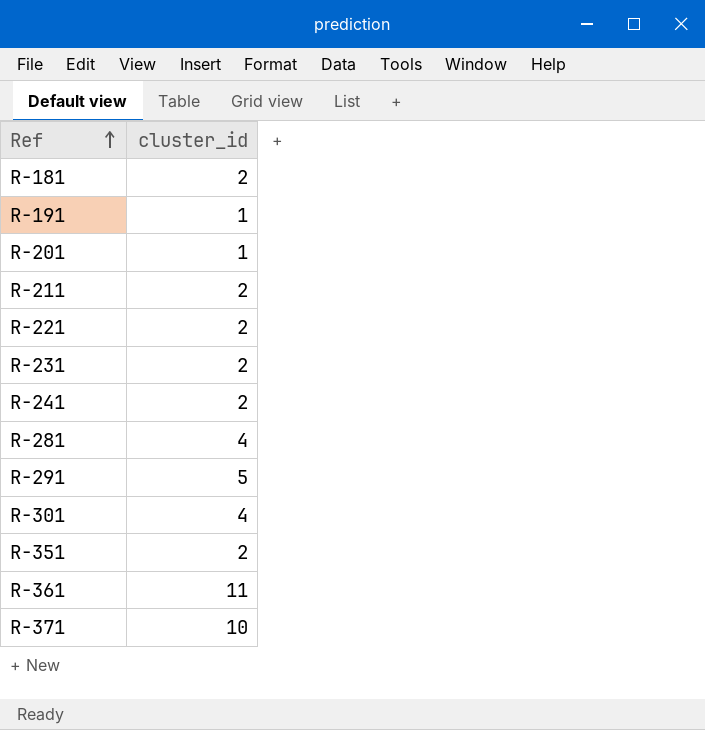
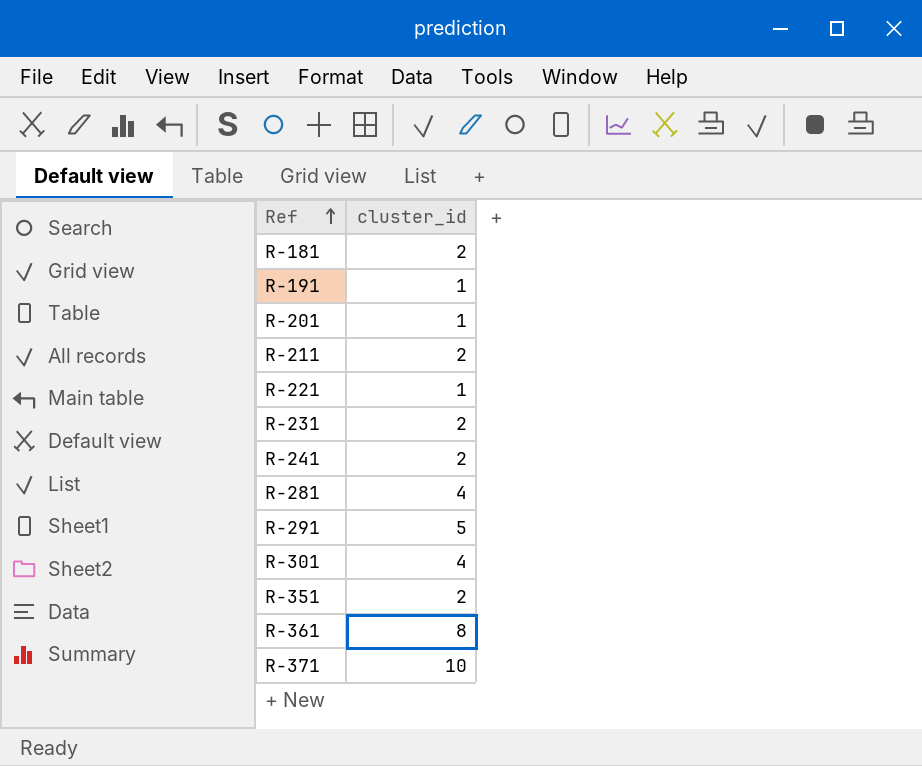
R-221 | cluster_id: 2 -> 1
R-361 | cluster_id: 11 -> 8

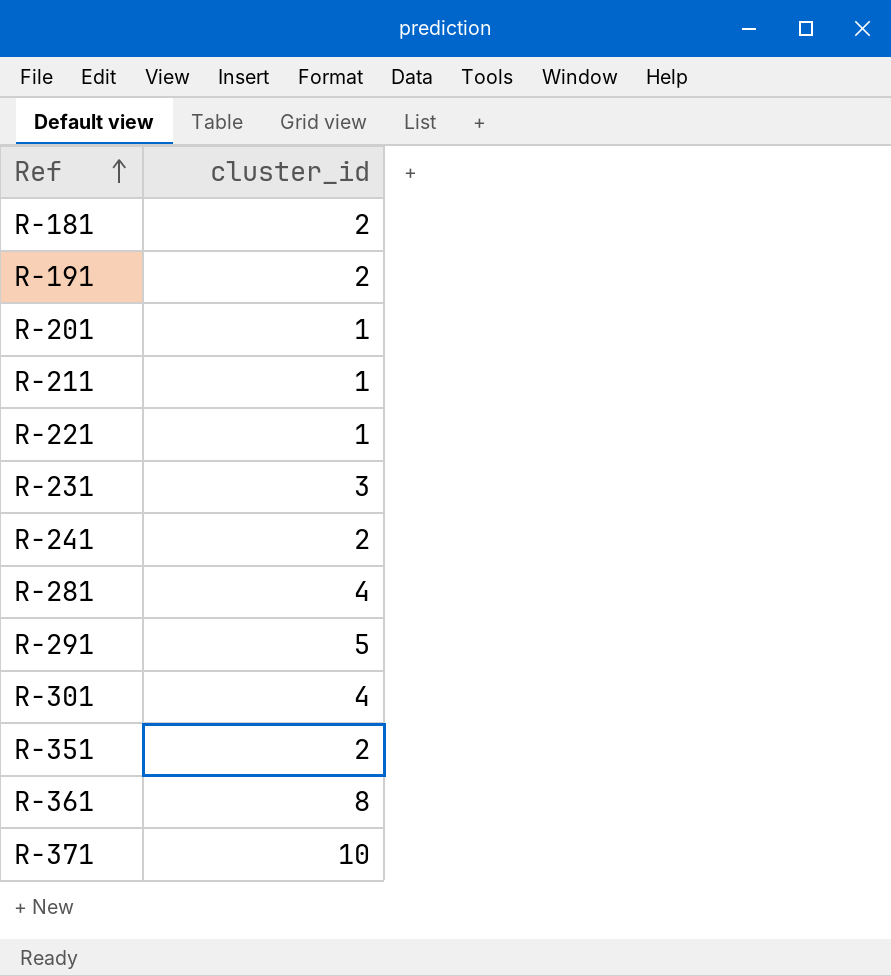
R-191 | cluster_id: 1 -> 2
R-211 | cluster_id: 2 -> 1
R-231 | cluster_id: 2 -> 3

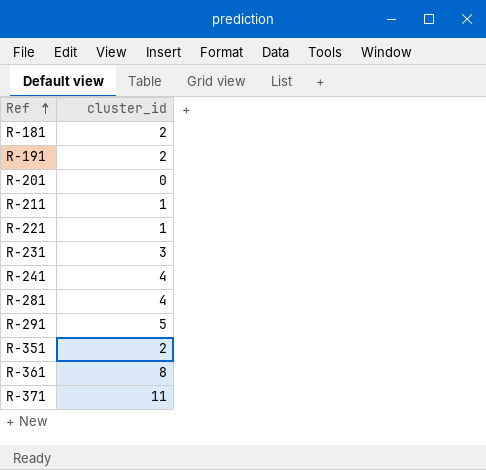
row R-301: 4 -> none
R-201 | cluster_id: 1 -> 0
R-241 | cluster_id: 2 -> 4
R-371 | cluster_id: 10 -> 11

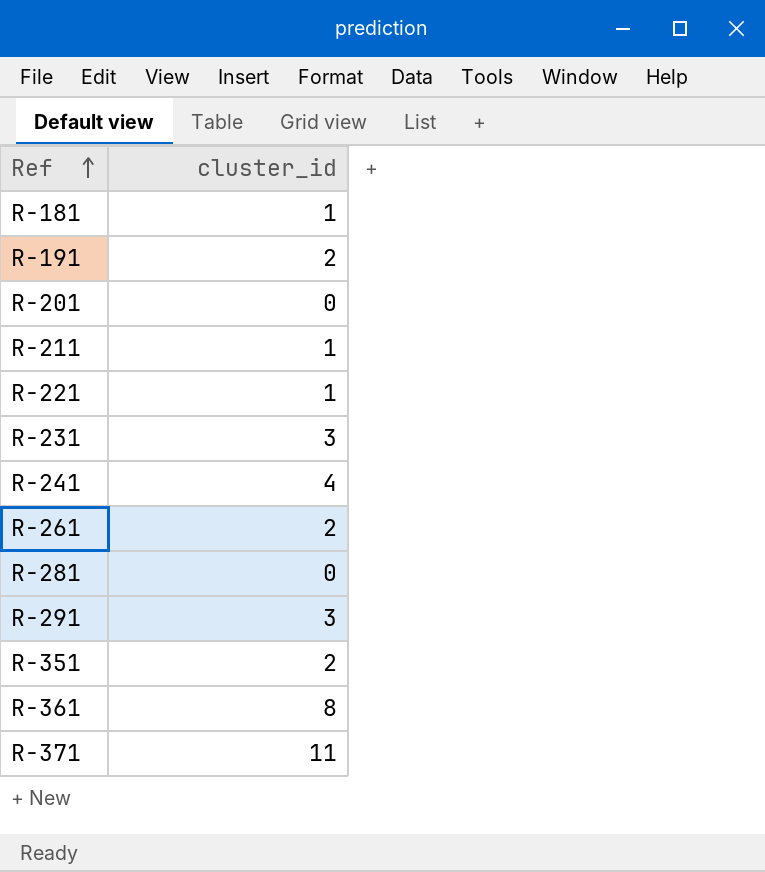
R-181 | cluster_id: 2 -> 1
row R-261: none -> 2
R-281 | cluster_id: 4 -> 0
R-291 | cluster_id: 5 -> 3

